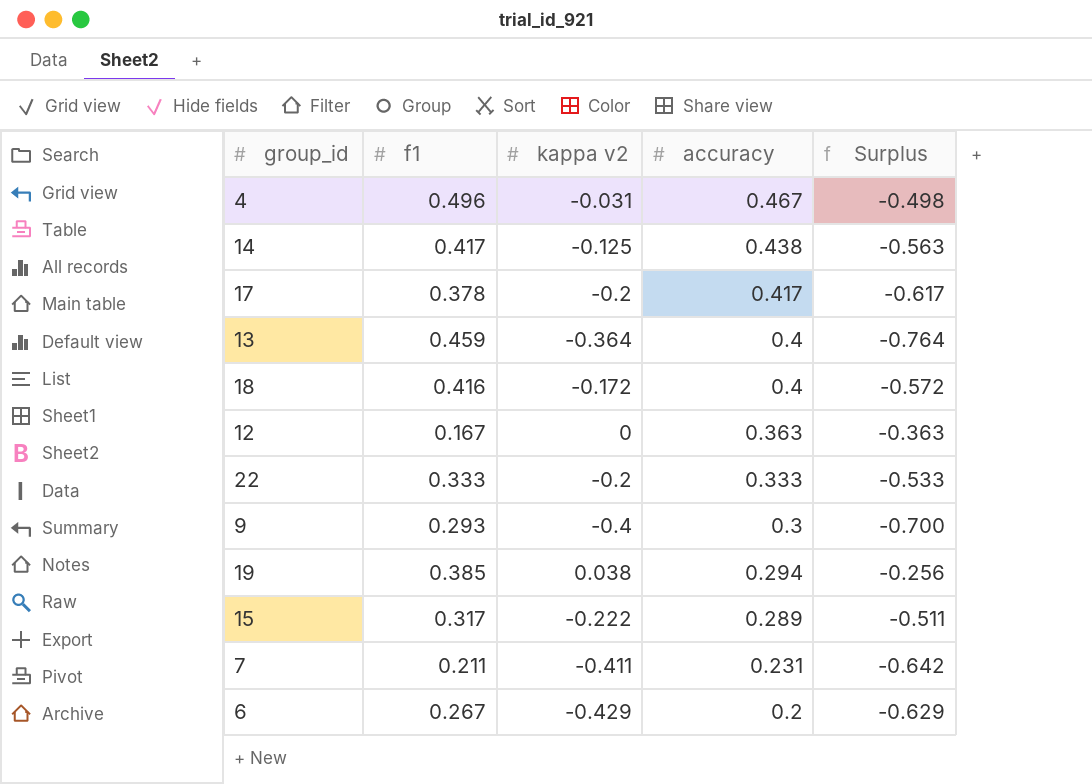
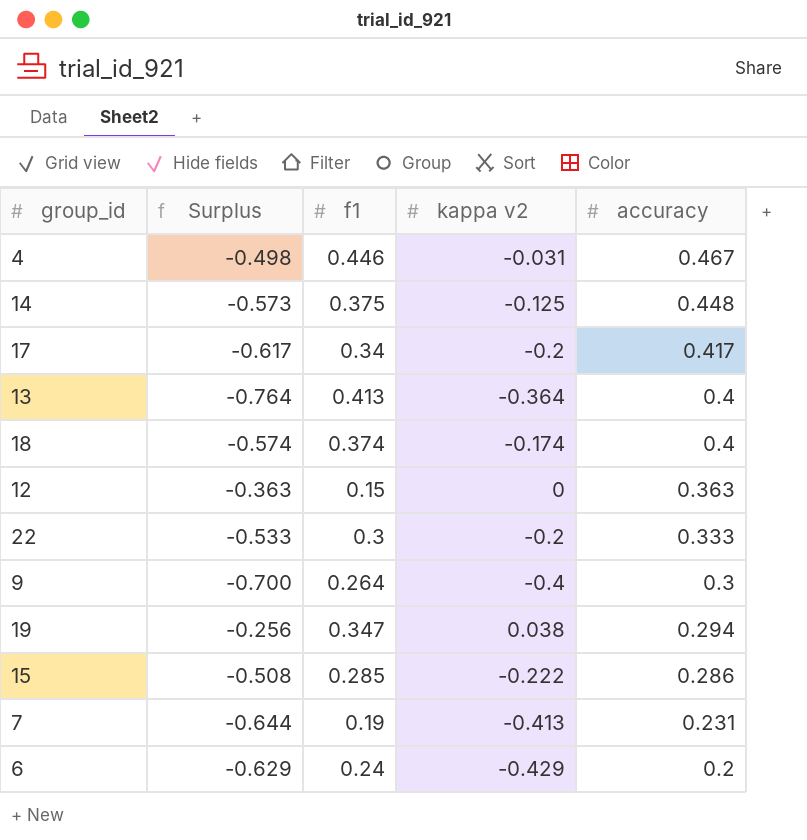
column Surplus | position: 5 -> 2
4 | f1: 0.496 -> 0.446
14 | Surplus: -0.563 -> -0.573
14 | f1: 0.417 -> 0.375
14 | accuracy: 0.438 -> 0.448
17 | f1: 0.378 -> 0.34
13 | f1: 0.459 -> 0.413
18 | Surplus: -0.572 -> -0.574
18 | f1: 0.416 -> 0.374
18 | kappa v2: -0.172 -> -0.174
12 | f1: 0.167 -> 0.15
22 | f1: 0.333 -> 0.3
9 | f1: 0.293 -> 0.264
19 | f1: 0.385 -> 0.347
15 | Surplus: -0.511 -> -0.508
15 | f1: 0.317 -> 0.285
15 | accuracy: 0.289 -> 0.286
7 | Surplus: -0.642 -> -0.644
7 | f1: 0.211 -> 0.19
7 | kappa v2: -0.411 -> -0.413
6 | f1: 0.267 -> 0.24

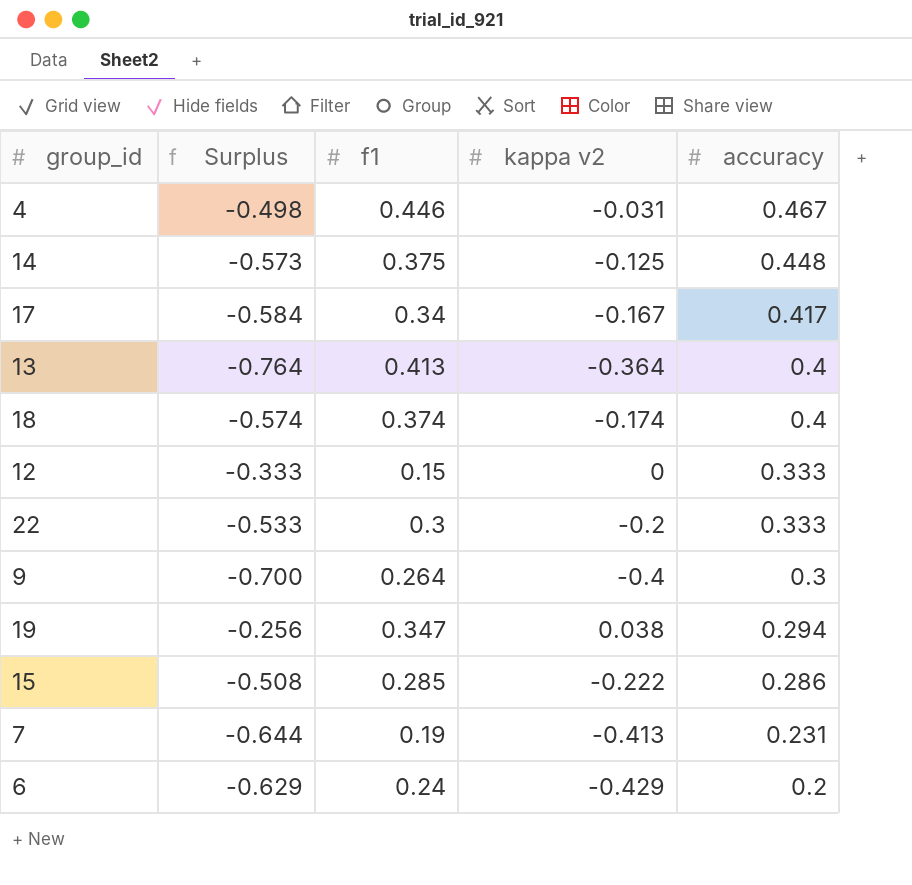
17 | Surplus: -0.617 -> -0.584
17 | kappa v2: -0.2 -> -0.167
12 | Surplus: -0.363 -> -0.333
12 | accuracy: 0.363 -> 0.333

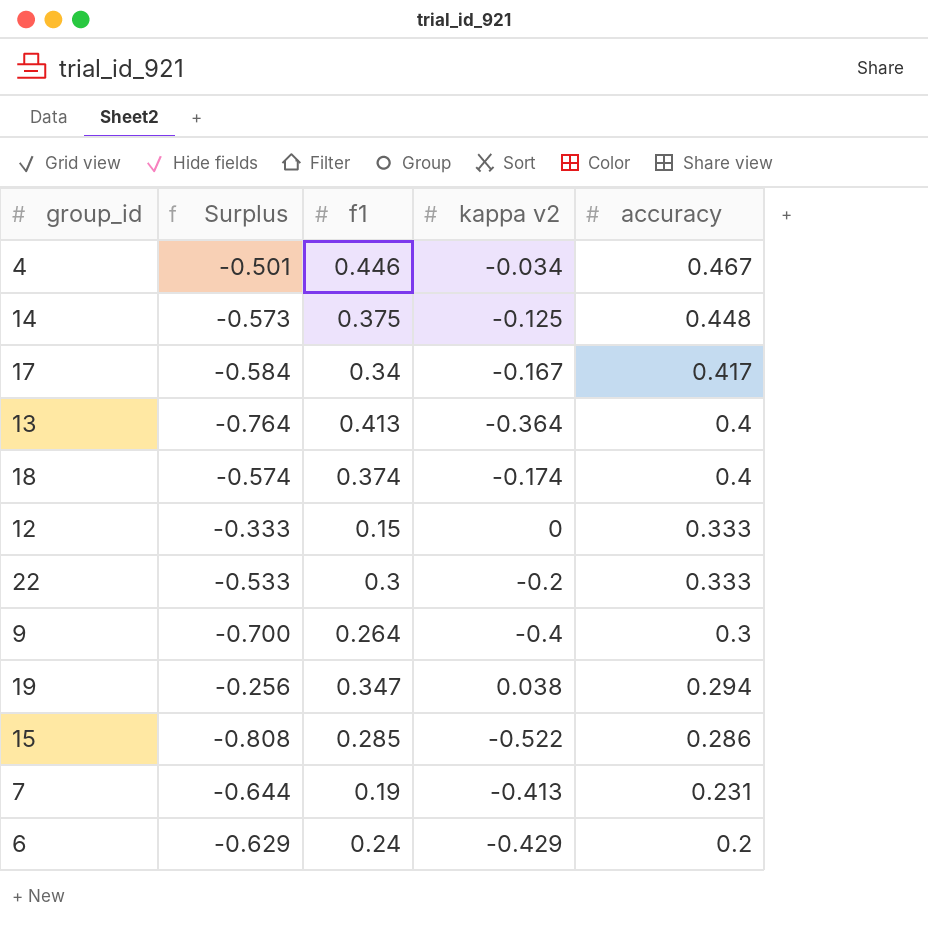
4 | Surplus: -0.498 -> -0.501
4 | kappa v2: -0.031 -> -0.034
15 | Surplus: -0.508 -> -0.808
15 | kappa v2: -0.222 -> -0.522

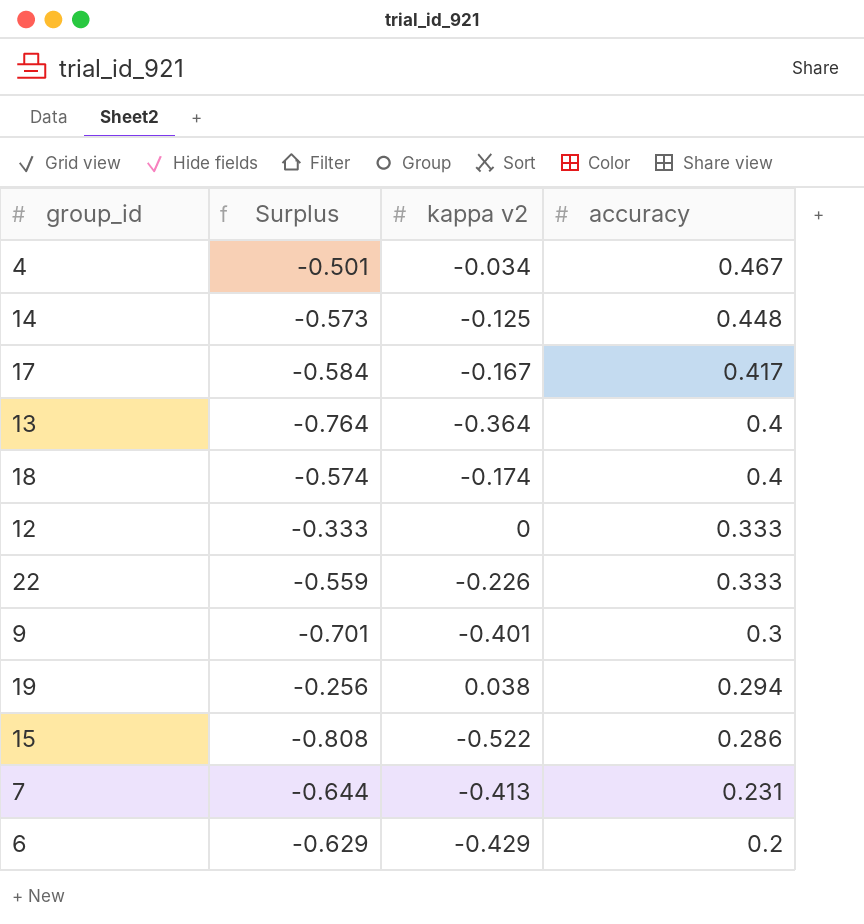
column f1 | position: 3 -> none
22 | Surplus: -0.533 -> -0.559
22 | kappa v2: -0.2 -> -0.226
9 | Surplus: -0.700 -> -0.701
9 | kappa v2: -0.4 -> -0.401

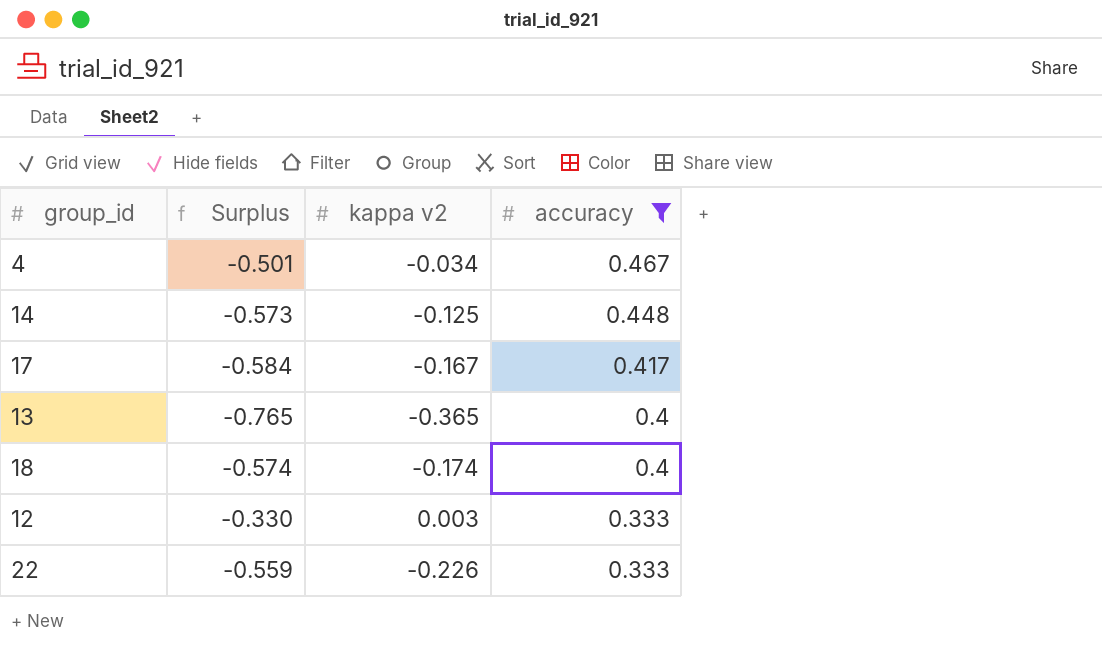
filter: none -> accuracy >= 0.333
13 | Surplus: -0.764 -> -0.765
13 | kappa v2: -0.364 -> -0.365
12 | Surplus: -0.333 -> -0.330
12 | kappa v2: 0 -> 0.003

